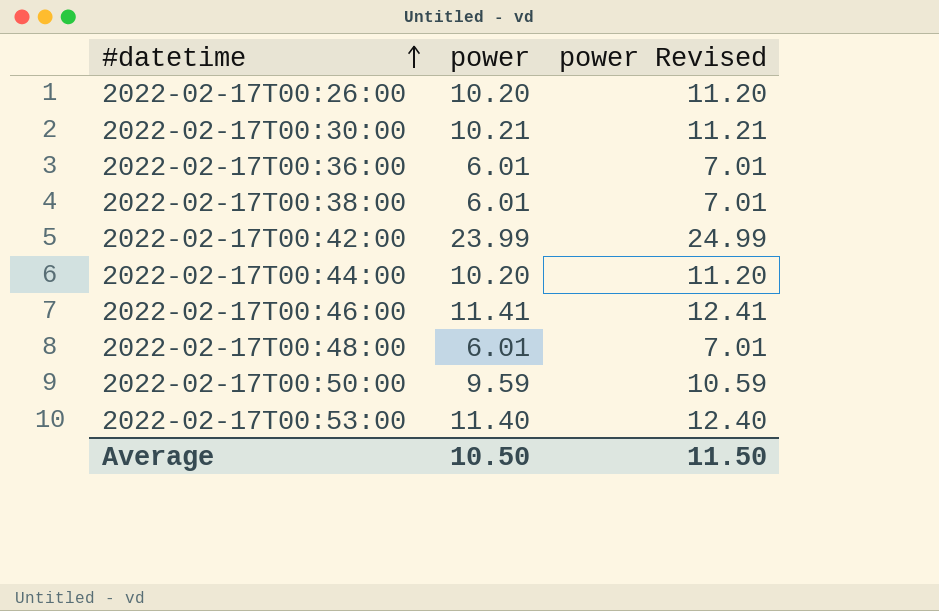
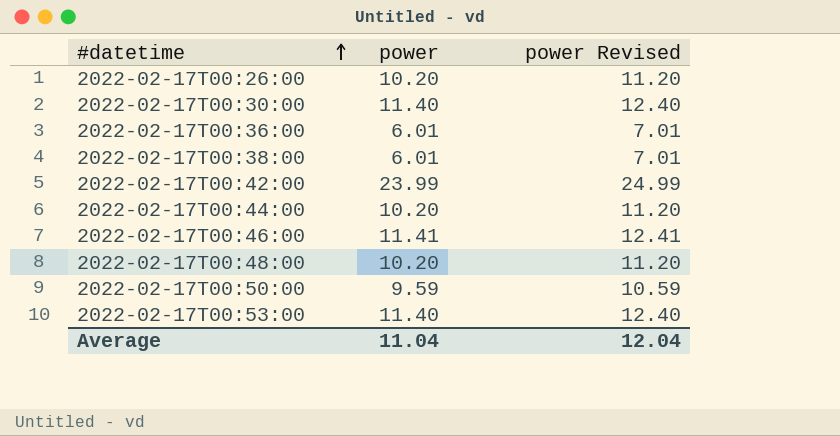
2022-02-17T00:30:00 | power: 10.21 -> 11.40
2022-02-17T00:30:00 | power Revised: 11.21 -> 12.40
2022-02-17T00:48:00 | power: 6.01 -> 10.20
2022-02-17T00:48:00 | power Revised: 7.01 -> 11.20
Average | power: 10.50 -> 11.04
Average | power Revised: 11.50 -> 12.04

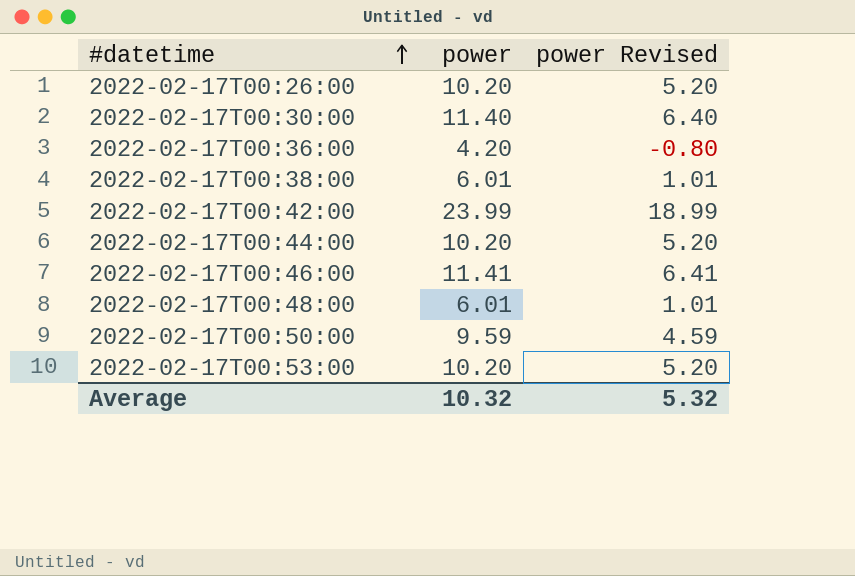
column power Revised | formula: [power] + 1 -> [power] - 5
2022-02-17T00:36:00 | power: 6.01 -> 4.20
2022-02-17T00:48:00 | power: 10.20 -> 6.01
2022-02-17T00:53:00 | power: 11.40 -> 10.20
Average | power: 11.04 -> 10.32
Average | power Revised: 12.04 -> 5.32

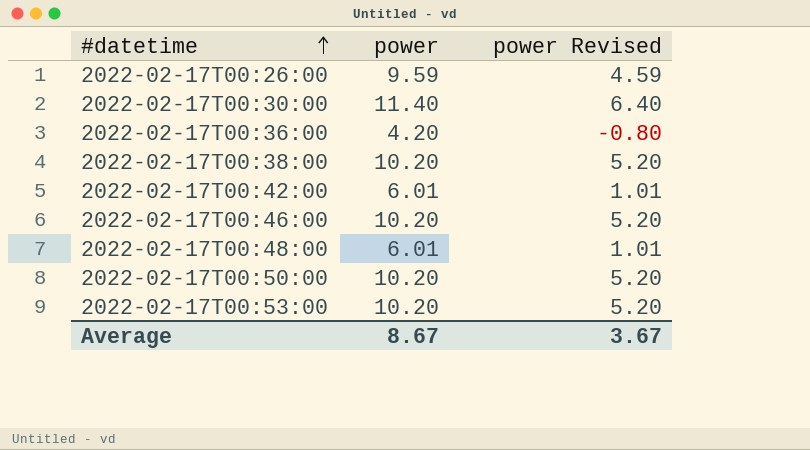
row 2022-02-17T00:44:00: 10.20 | 5.20 -> none
2022-02-17T00:26:00 | power: 10.20 -> 9.59
2022-02-17T00:26:00 | power Revised: 5.20 -> 4.59
2022-02-17T00:38:00 | power: 6.01 -> 10.20
2022-02-17T00:38:00 | power Revised: 1.01 -> 5.20
2022-02-17T00:42:00 | power: 23.99 -> 6.01
2022-02-17T00:42:00 | power Revised: 18.99 -> 1.01
2022-02-17T00:46:00 | power: 11.41 -> 10.20
2022-02-17T00:46:00 | power Revised: 6.41 -> 5.20
2022-02-17T00:50:00 | power: 9.59 -> 10.20
2022-02-17T00:50:00 | power Revised: 4.59 -> 5.20
Average | power: 10.32 -> 8.67
Average | power Revised: 5.32 -> 3.67

